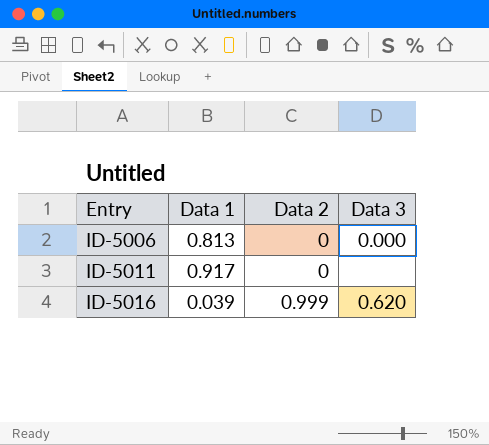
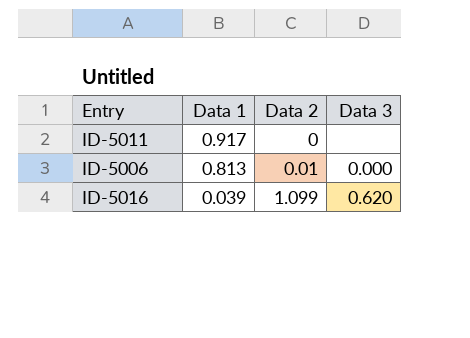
row order: Entry ascending -> Data 1 descending
ID-5006 | Data 2: 0 -> 0.01
ID-5016 | Data 2: 0.999 -> 1.099

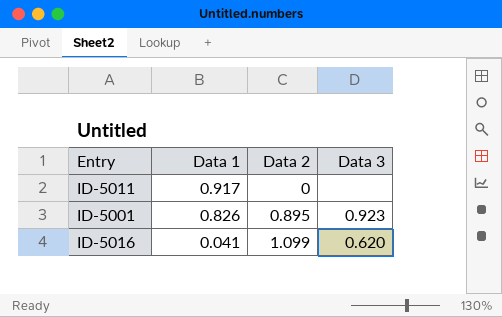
row ID-5006: 0.813 | 0.01 | 0.000 -> none
row ID-5001: none -> 0.826 | 0.895 | 0.923
ID-5016 | Data 1: 0.039 -> 0.041

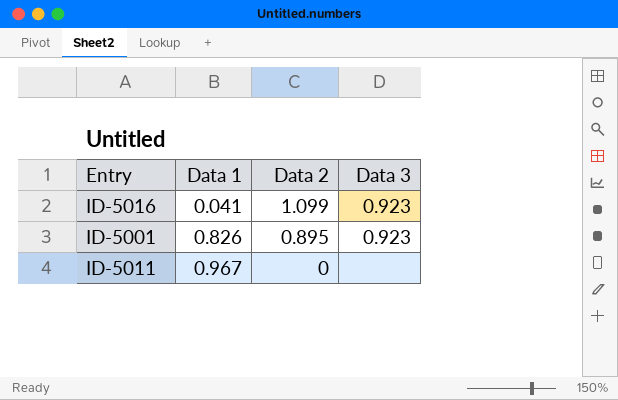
row order: Data 1 descending -> Data 1 ascending
ID-5016 | Data 3: 0.620 -> 0.923
ID-5011 | Data 1: 0.917 -> 0.967

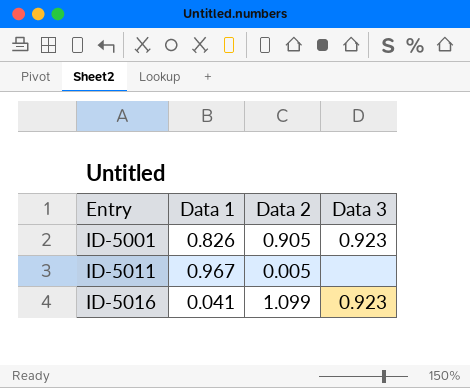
row order: Data 1 ascending -> Entry ascending
ID-5001 | Data 2: 0.895 -> 0.905
ID-5011 | Data 2: 0 -> 0.005

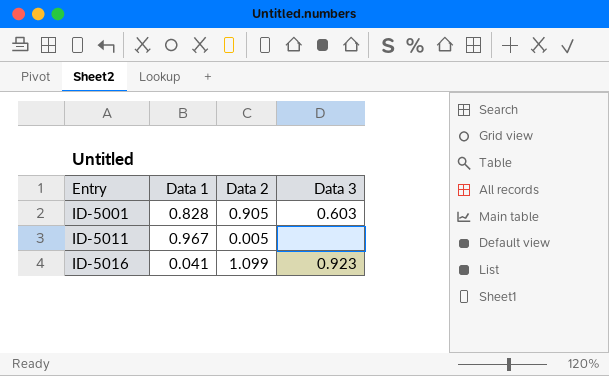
ID-5001 | Data 1: 0.826 -> 0.828
ID-5001 | Data 3: 0.923 -> 0.603

